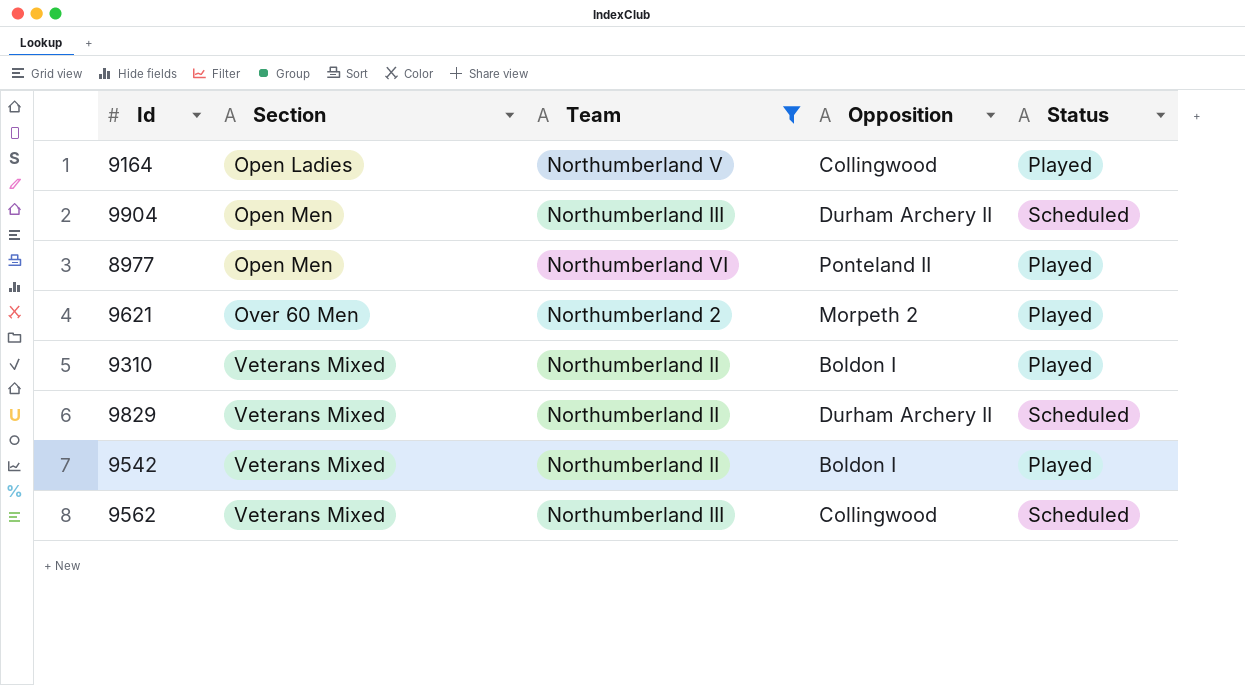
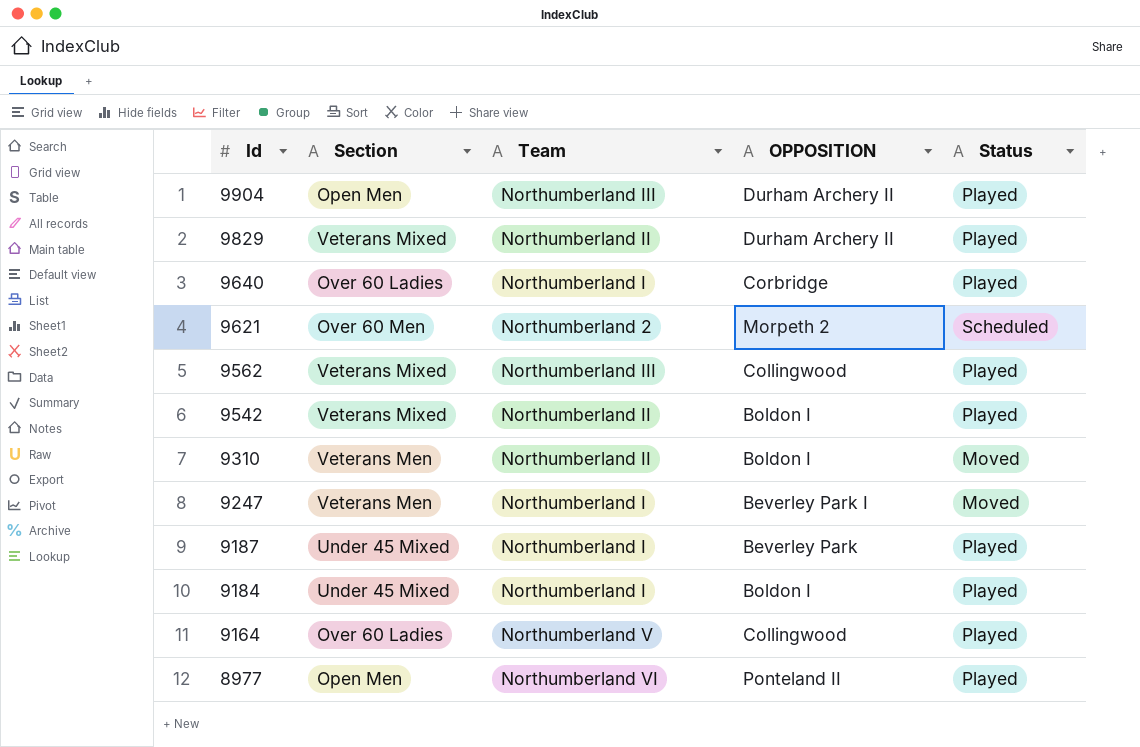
filter: Team != Northumberland I -> none
row order: Section ascending -> Id descending
column name: Opposition -> OPPOSITION
9904 | Status: Scheduled -> Played
9829 | Status: Scheduled -> Played
9621 | Status: Played -> Scheduled
9562 | Status: Scheduled -> Played
9310 | Section: Veterans Mixed -> Veterans Men
9310 | Status: Played -> Moved
9164 | Section: Open Ladies -> Over 60 Ladies

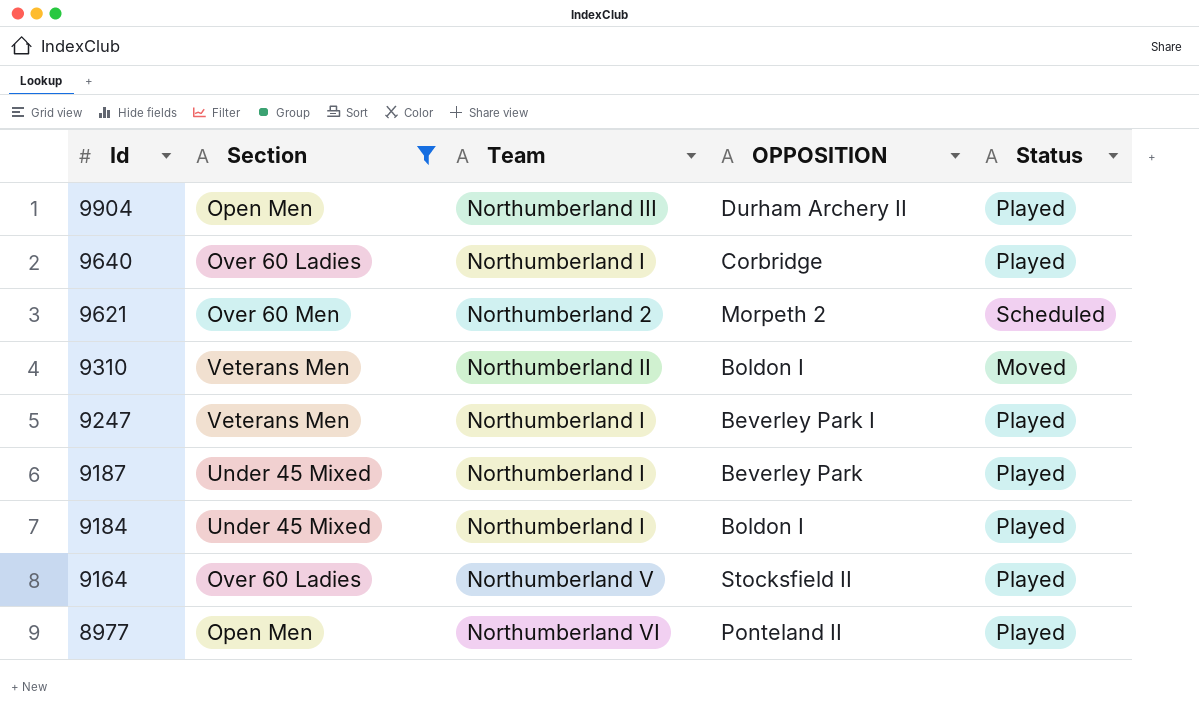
filter: none -> Section != Veterans Mixed
9247 | Status: Moved -> Played
9164 | OPPOSITION: Collingwood -> Stocksfield II

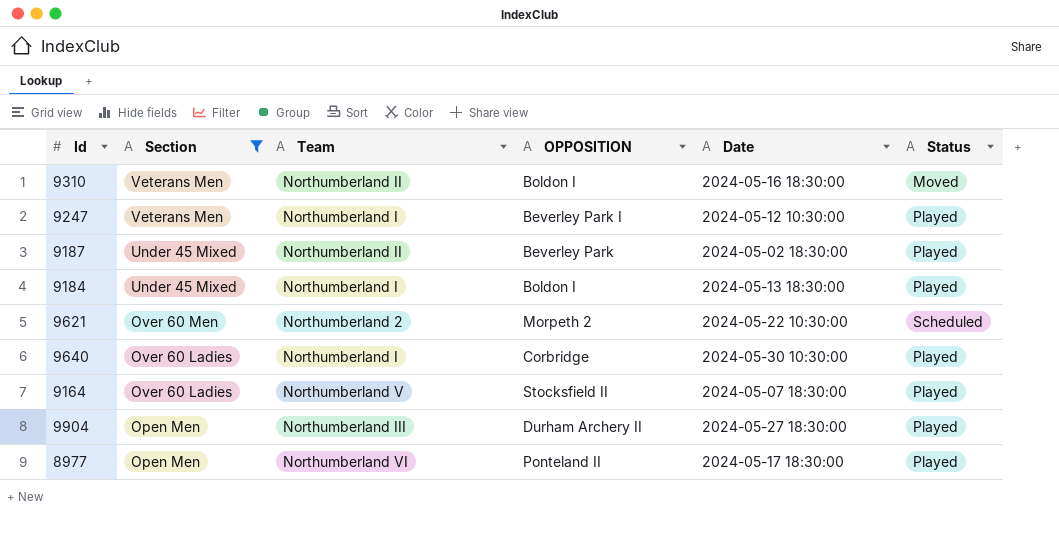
row order: Id descending -> Section descending
column Date | position: none -> 5
9187 | Team: Northumberland I -> Northumberland II

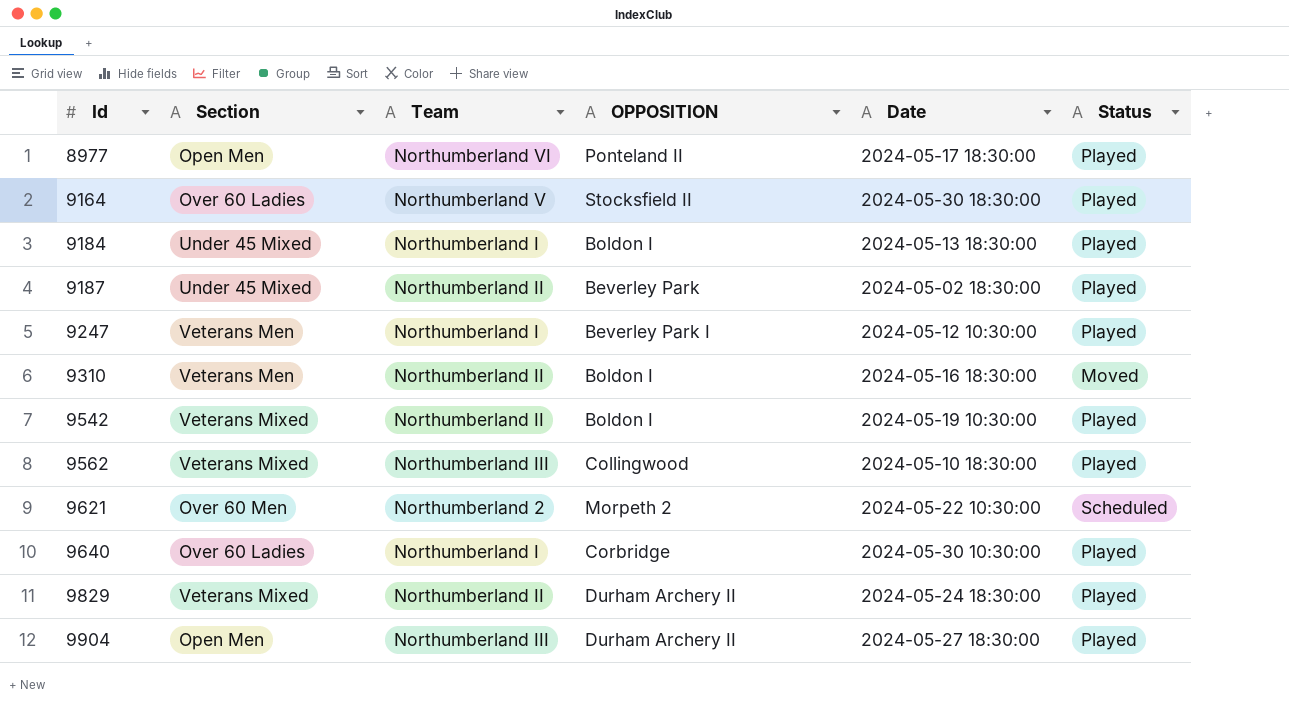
filter: Section != Veterans Mixed -> none
row order: Section descending -> Id ascending
9164 | Date: 2024-05-07 18:30:00 -> 2024-05-30 18:30:00

